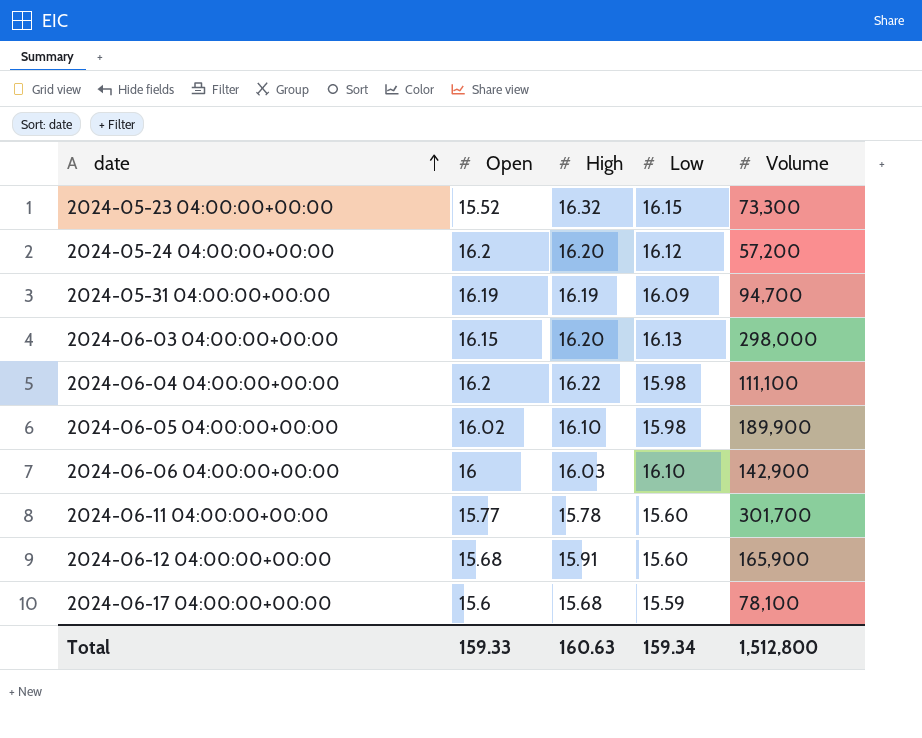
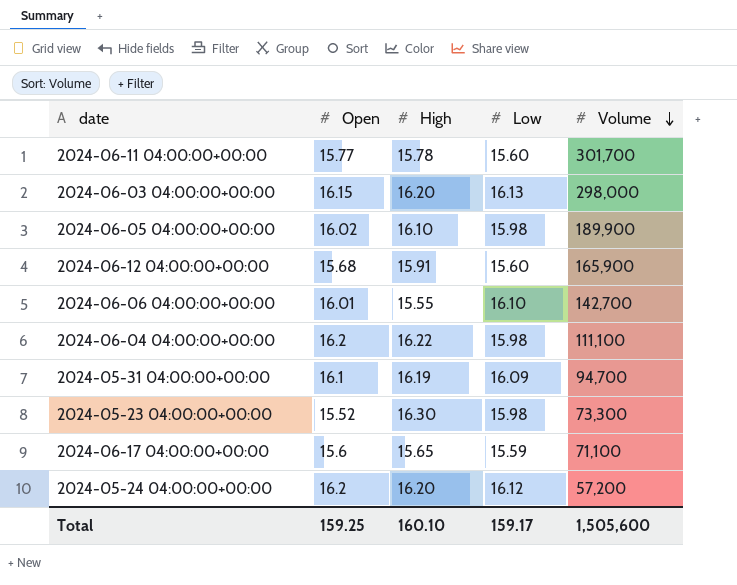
row order: date ascending -> Volume descending
2024-06-06 04:00:00+00:00 | Open: 16 -> 16.01
2024-06-06 04:00:00+00:00 | High: 16.03 -> 15.55
2024-06-06 04:00:00+00:00 | Volume: 142,900 -> 142,700
2024-05-31 04:00:00+00:00 | Open: 16.19 -> 16.1
2024-05-23 04:00:00+00:00 | High: 16.32 -> 16.30
2024-05-23 04:00:00+00:00 | Low: 16.15 -> 15.98
2024-06-17 04:00:00+00:00 | High: 15.68 -> 15.65
2024-06-17 04:00:00+00:00 | Volume: 78,100 -> 71,100
Total | Open: 159.33 -> 159.25
Total | High: 160.63 -> 160.10
Total | Low: 159.34 -> 159.17
Total | Volume: 1,512,800 -> 1,505,600

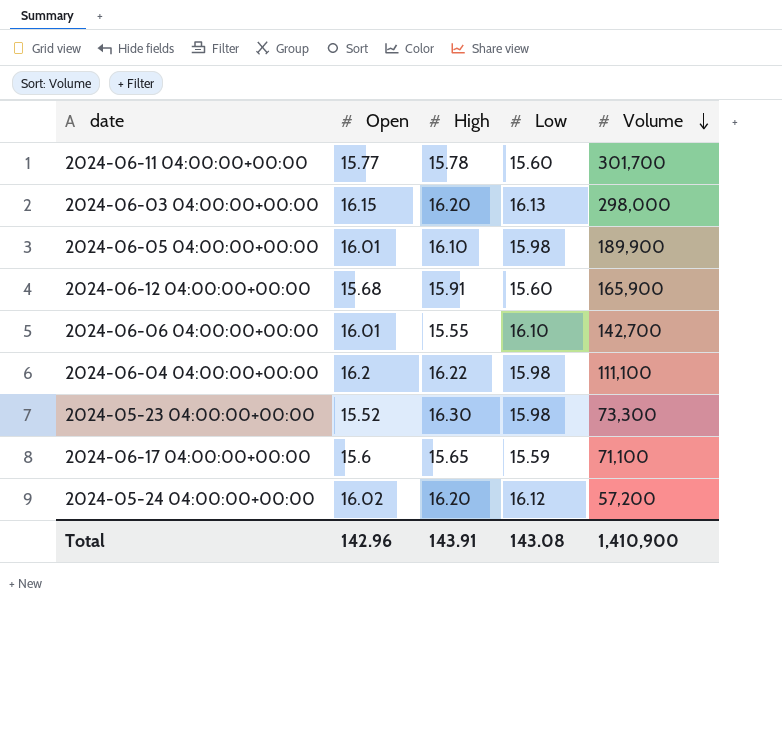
row 2024-05-31 04:00:00+00:00: 16.1 | 16.19 | 16.09 | 94,700 -> none
2024-06-05 04:00:00+00:00 | Open: 16.02 -> 16.01
2024-05-24 04:00:00+00:00 | Open: 16.2 -> 16.02
Total | Open: 159.25 -> 142.96
Total | High: 160.10 -> 143.91
Total | Low: 159.17 -> 143.08
Total | Volume: 1,505,600 -> 1,410,900

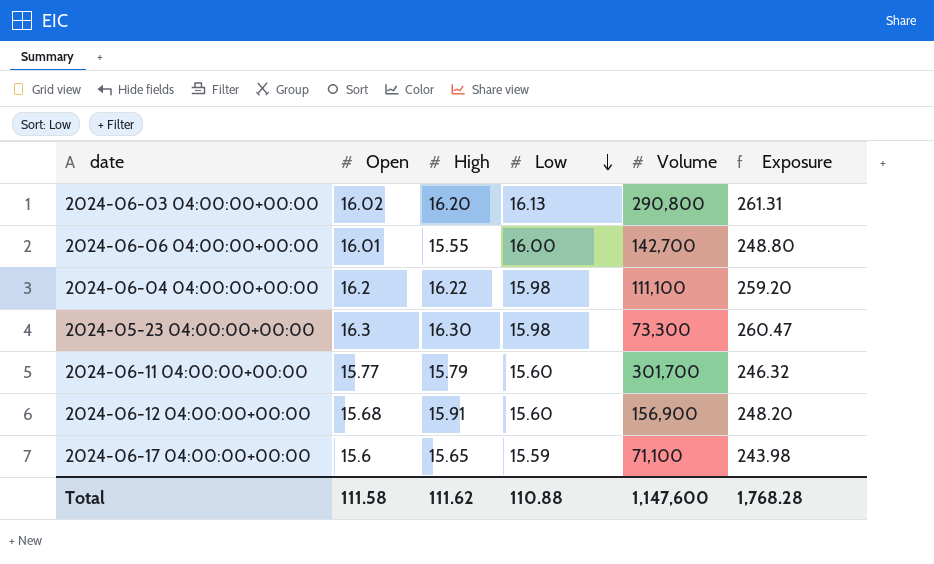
row order: Volume descending -> Low descending
column Exposure | formula: none -> [High] * [Low]
row 2024-06-05 04:00:00+00:00: 16.01 | 16.10 | 15.98 | 189,900 -> none
row 2024-05-24 04:00:00+00:00: 16.02 | 16.20 | 16.12 | 57,200 -> none
2024-06-03 04:00:00+00:00 | Open: 16.15 -> 16.02
2024-06-03 04:00:00+00:00 | Volume: 298,000 -> 290,800
2024-06-06 04:00:00+00:00 | Low: 16.10 -> 16.00
2024-05-23 04:00:00+00:00 | Open: 15.52 -> 16.3
2024-06-11 04:00:00+00:00 | High: 15.78 -> 15.79
2024-06-12 04:00:00+00:00 | Volume: 165,900 -> 156,900
Total | Open: 142.96 -> 111.58
Total | High: 143.91 -> 111.62
Total | Low: 143.08 -> 110.88
Total | Volume: 1,410,900 -> 1,147,600

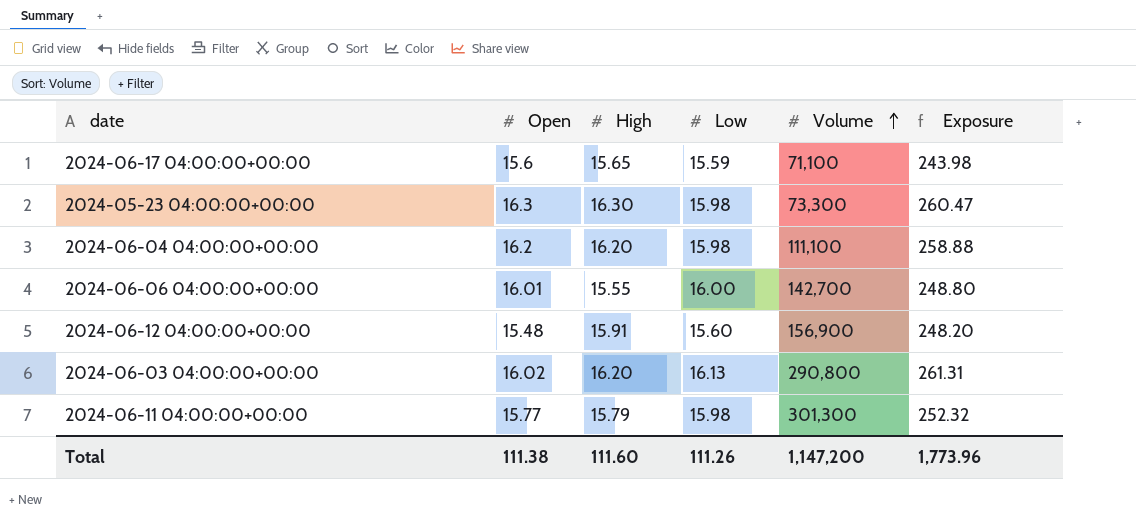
row order: Low descending -> Volume ascending
2024-06-04 04:00:00+00:00 | High: 16.22 -> 16.20
2024-06-04 04:00:00+00:00 | Exposure: 259.20 -> 258.88
2024-06-12 04:00:00+00:00 | Open: 15.68 -> 15.48
2024-06-11 04:00:00+00:00 | Low: 15.60 -> 15.98
2024-06-11 04:00:00+00:00 | Volume: 301,700 -> 301,300
2024-06-11 04:00:00+00:00 | Exposure: 246.32 -> 252.32
Total | Open: 111.58 -> 111.38
Total | High: 111.62 -> 111.60
Total | Low: 110.88 -> 111.26
Total | Volume: 1,147,600 -> 1,147,200
Total | Exposure: 1,768.28 -> 1,773.96

